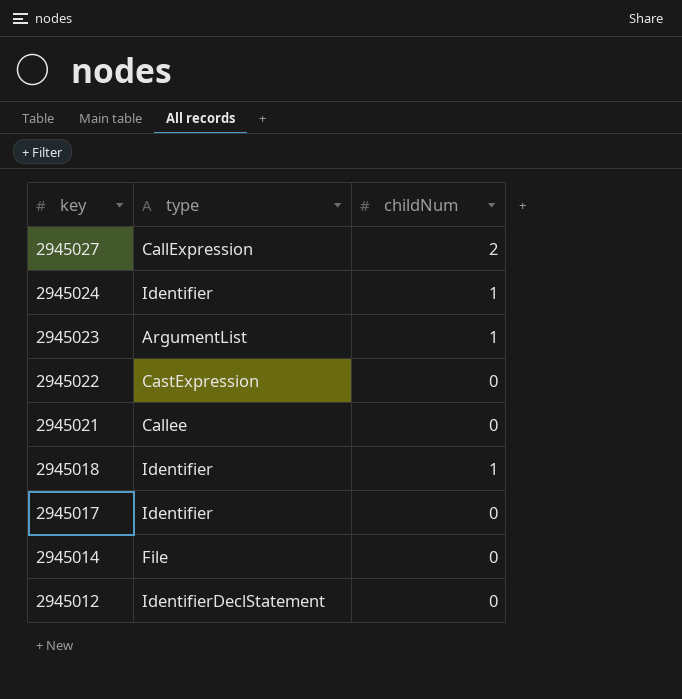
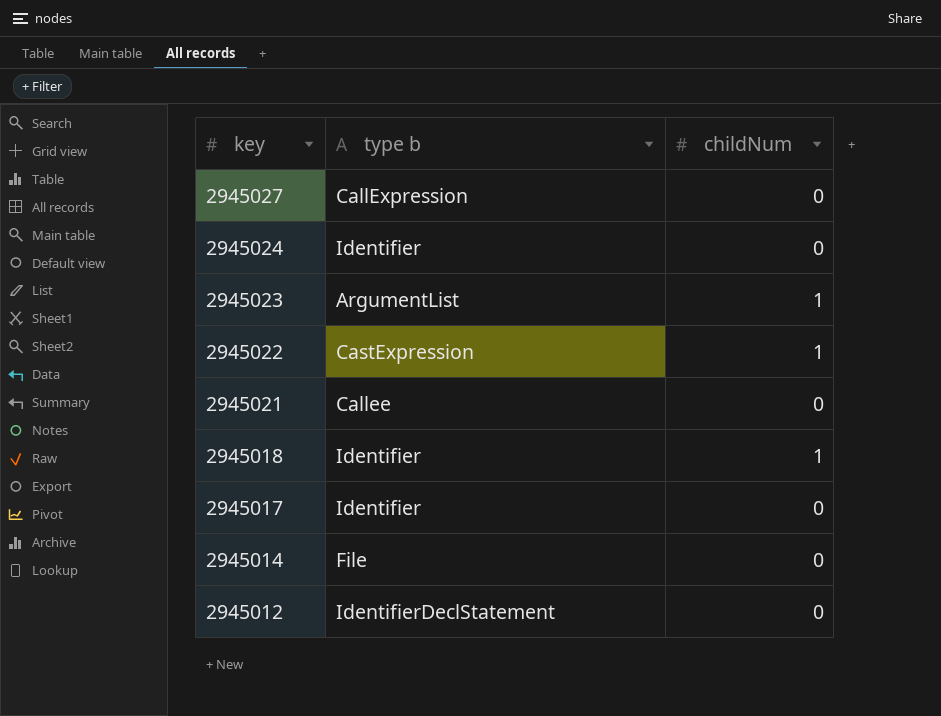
column name: type -> type b
2945027 | childNum: 2 -> 0
2945024 | childNum: 1 -> 0
2945022 | childNum: 0 -> 1

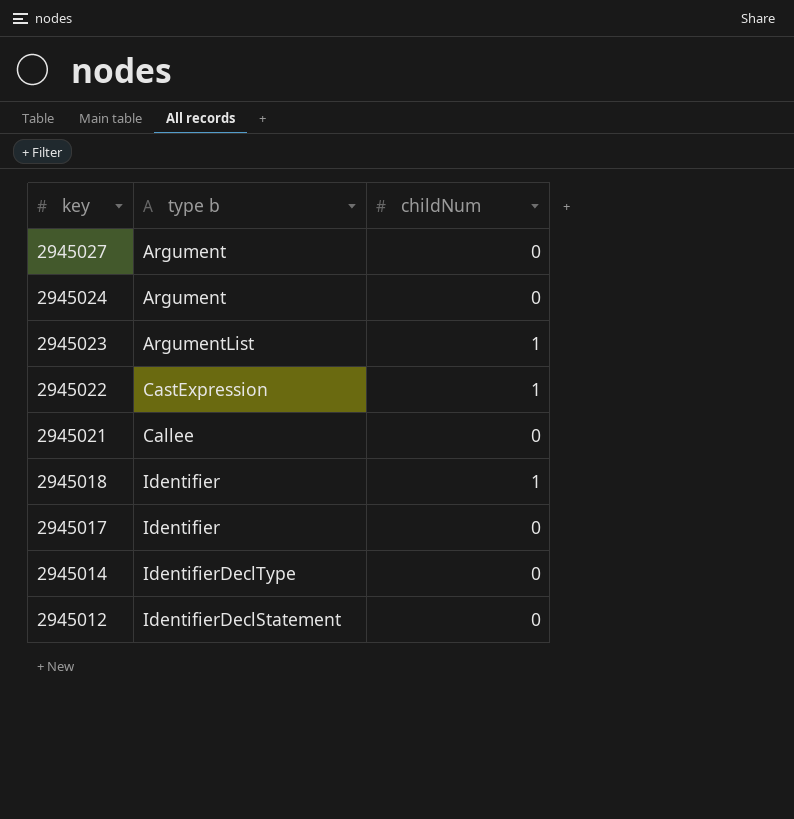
2945027 | type b: CallExpression -> Argument
2945024 | type b: Identifier -> Argument
2945014 | type b: File -> IdentifierDeclType

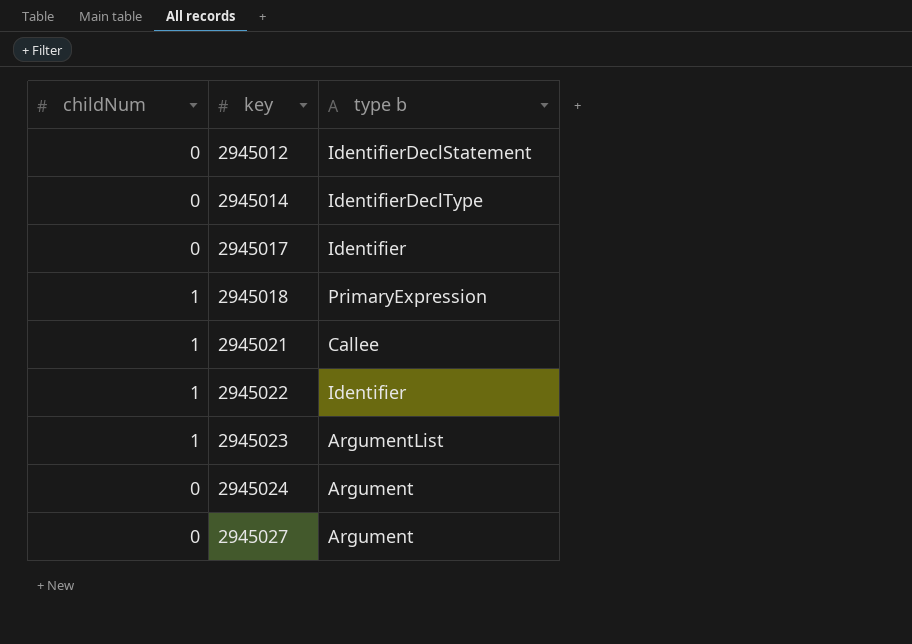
row order: key descending -> key ascending
column childNum | position: 3 -> 1
2945018 | type b: Identifier -> PrimaryExpression
2945021 | childNum: 0 -> 1
2945022 | type b: CastExpression -> Identifier

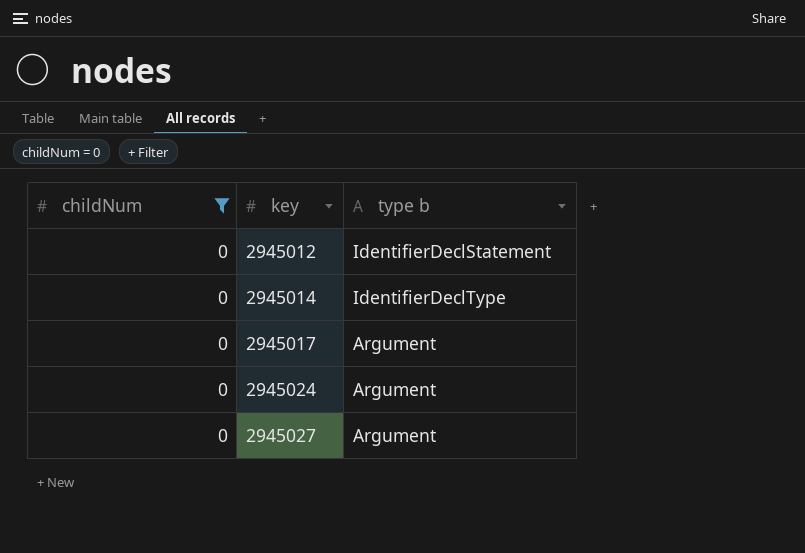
filter: none -> childNum = 0
2945017 | type b: Identifier -> Argument

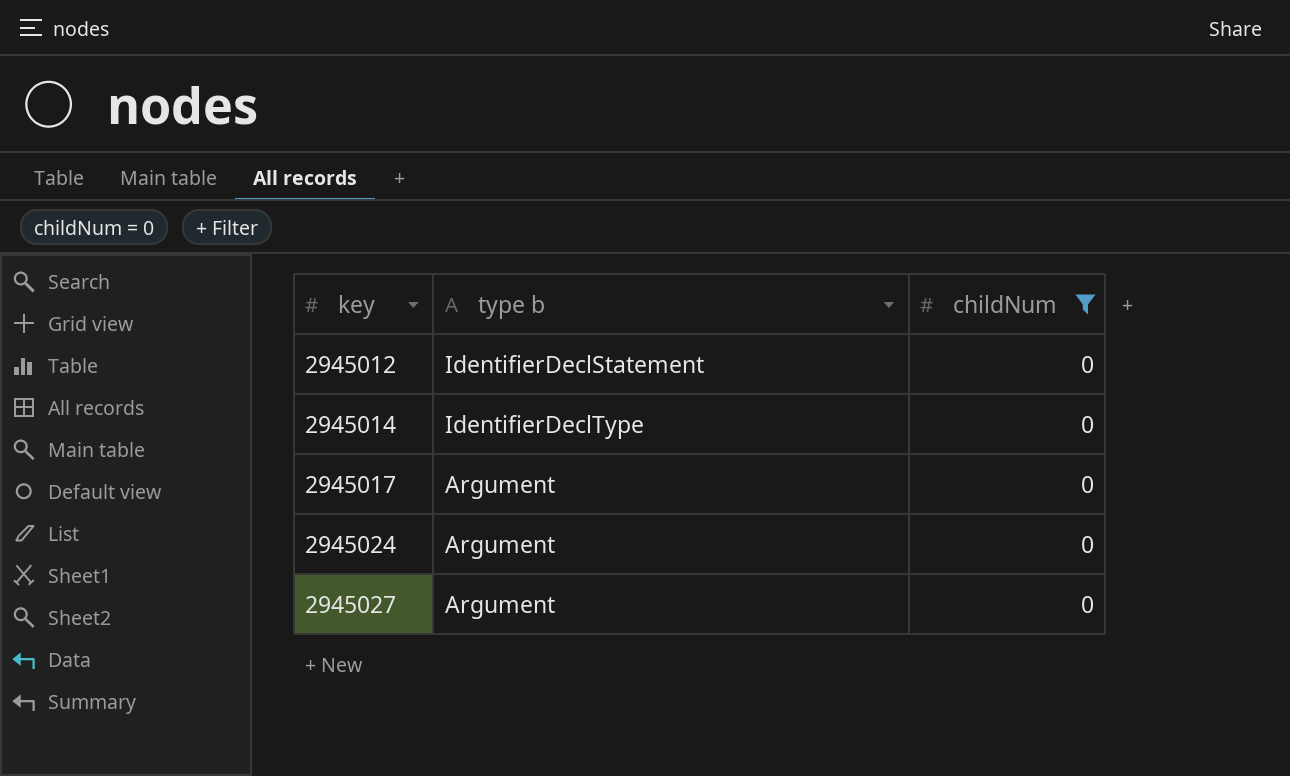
column childNum | position: 1 -> 3

